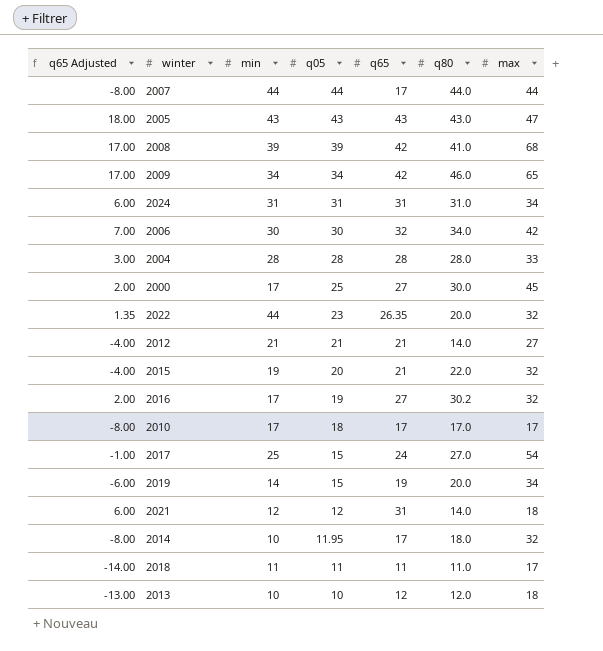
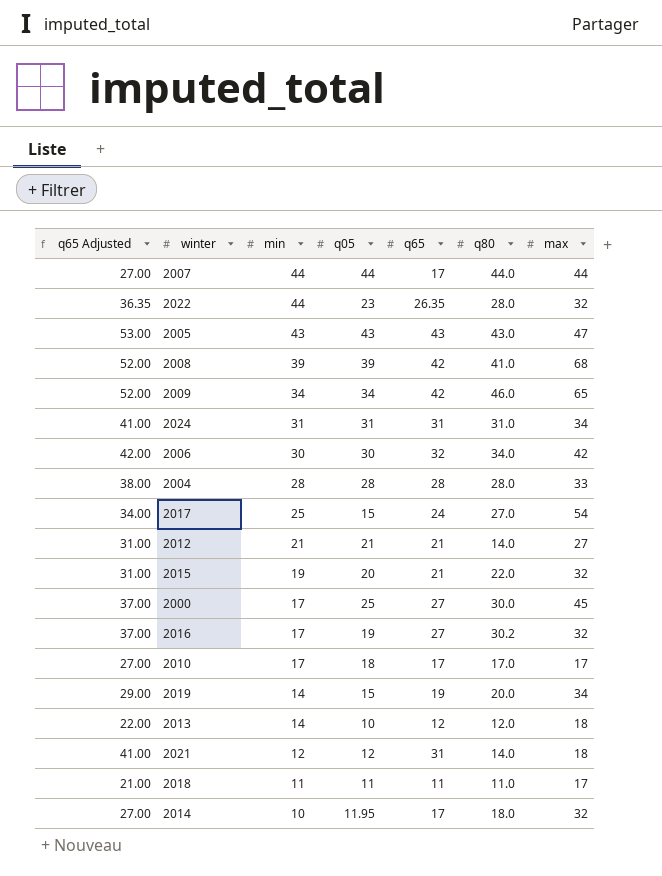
row order: q05 descending -> min descending
column q65 Adjusted | formula: [q65] - 25 -> [q65] + 10
2022 | q80: 20.0 -> 28.0
2013 | min: 10 -> 14

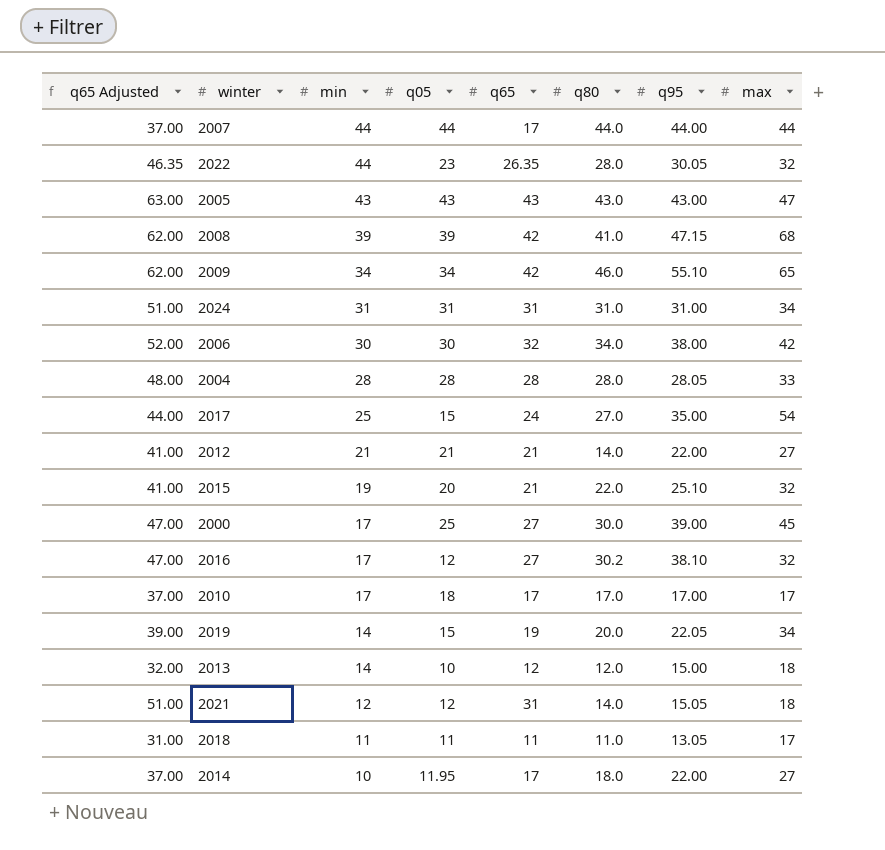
column q65 Adjusted | formula: [q65] + 10 -> [q65] + 20
column q95 | position: none -> 7
2016 | q05: 19 -> 12
2014 | max: 32 -> 27

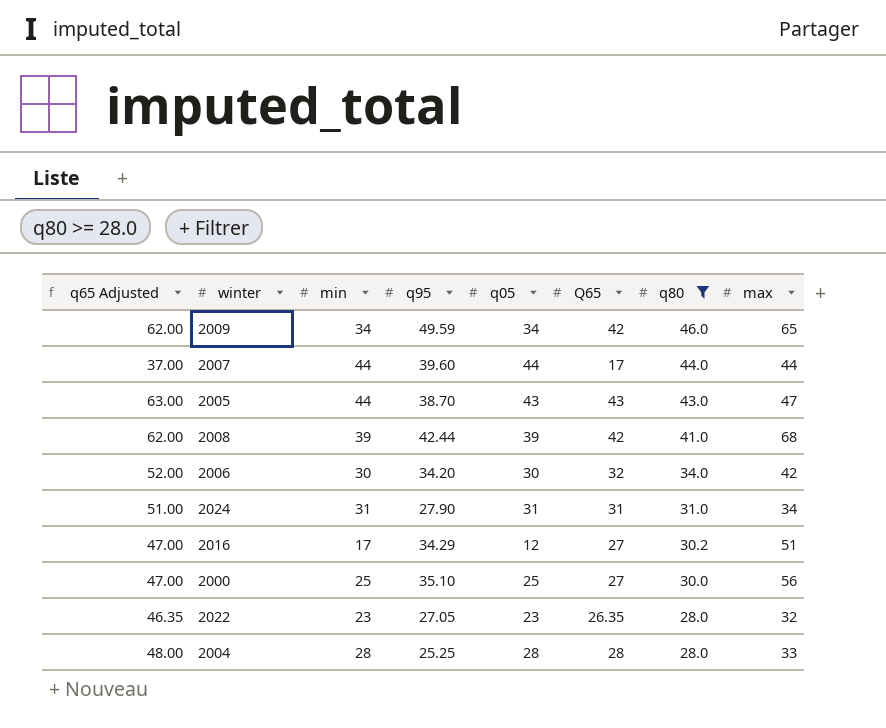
filter: none -> q80 >= 28.0
row order: min descending -> q80 descending
column q95 | position: 7 -> 4
column name: q65 -> Q65
2009 | q95: 55.10 -> 49.59
2007 | q95: 44.00 -> 39.60
2005 | min: 43 -> 44
2005 | q95: 43.00 -> 38.70
2008 | q95: 47.15 -> 42.44
2006 | q95: 38.00 -> 34.20
2024 | q95: 31.00 -> 27.90
2016 | q95: 38.10 -> 34.29
2016 | max: 32 -> 51
2000 | min: 17 -> 25
2000 | q95: 39.00 -> 35.10
2000 | max: 45 -> 56
2022 | min: 44 -> 23
2022 | q95: 30.05 -> 27.05
2004 | q95: 28.05 -> 25.25

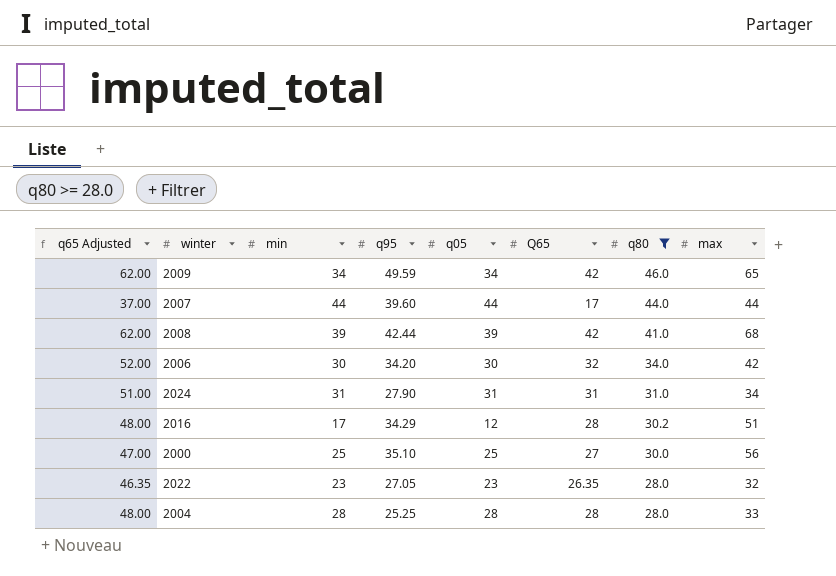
row 2005: 63.00 | 44 | 38.70 | 43 | 43 | 43.0 | 47 -> none
2016 | q65 Adjusted: 47.00 -> 48.00
2016 | Q65: 27 -> 28

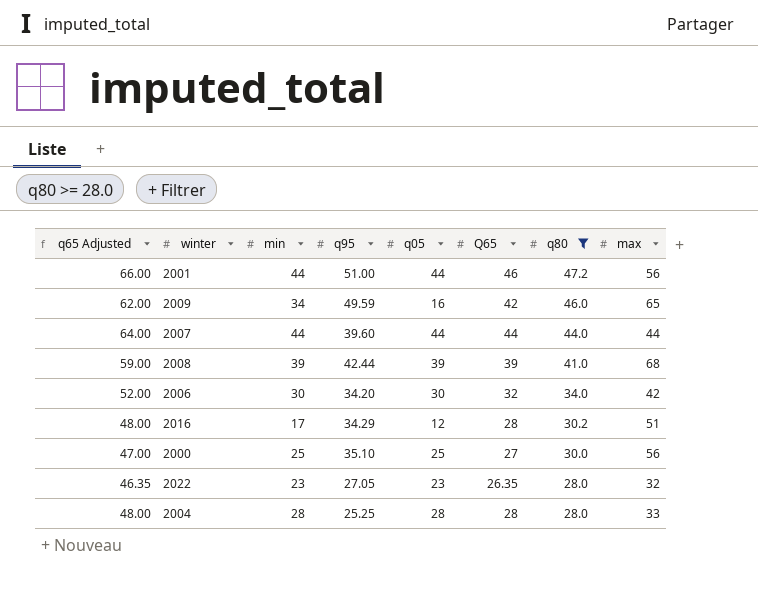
row 2024: 51.00 | 31 | 27.90 | 31 | 31 | 31.0 | 34 -> none
row 2001: none -> 66.00 | 44 | 51.00 | 44 | 46 | 47.2 | 56
2009 | q05: 34 -> 16
2007 | q65 Adjusted: 37.00 -> 64.00
2007 | Q65: 17 -> 44
2008 | q65 Adjusted: 62.00 -> 59.00
2008 | Q65: 42 -> 39

